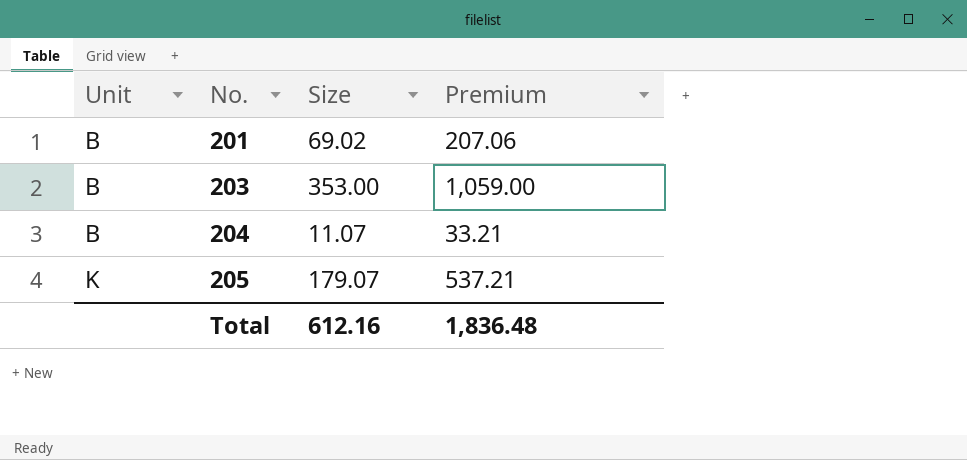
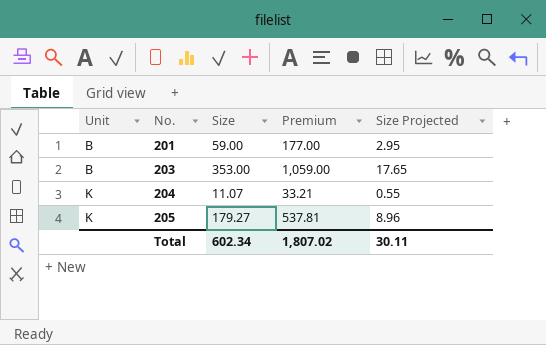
column Size Projected | formula: none -> [Size] * 0.05
201 | Size: 69.02 -> 59.00
201 | Premium: 207.06 -> 177.00
204 | Unit: B -> K
205 | Size: 179.07 -> 179.27
205 | Premium: 537.21 -> 537.81
Total | Size: 612.16 -> 602.34
Total | Premium: 1,836.48 -> 1,807.02

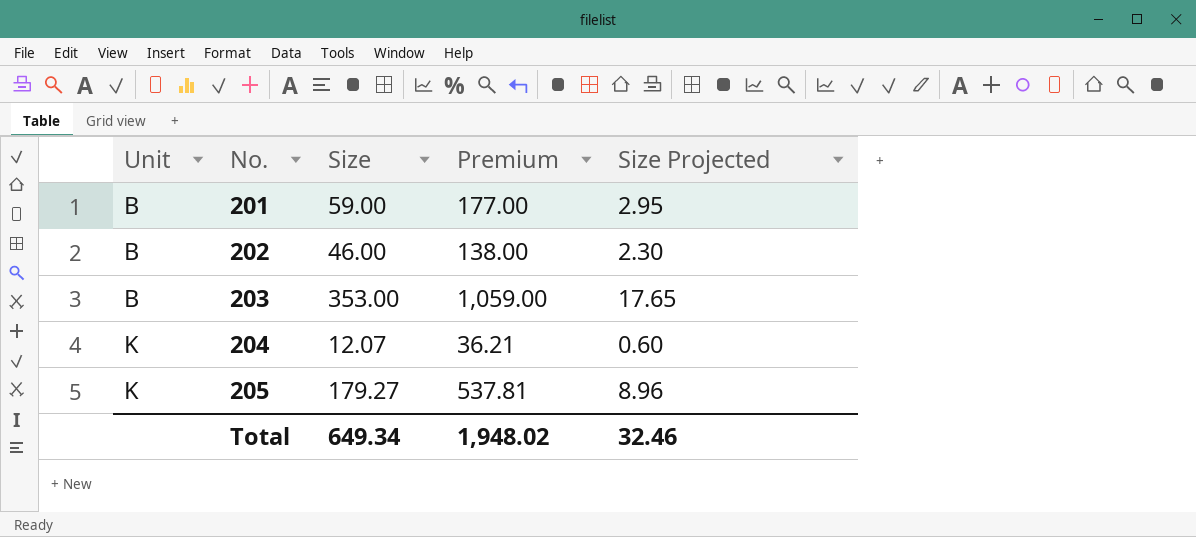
row 202: none -> B | 46.00 | 138.00 | 2.30
204 | Size: 11.07 -> 12.07
204 | Premium: 33.21 -> 36.21
204 | Size Projected: 0.55 -> 0.60
Total | Size: 602.34 -> 649.34
Total | Premium: 1,807.02 -> 1,948.02
Total | Size Projected: 30.11 -> 32.46

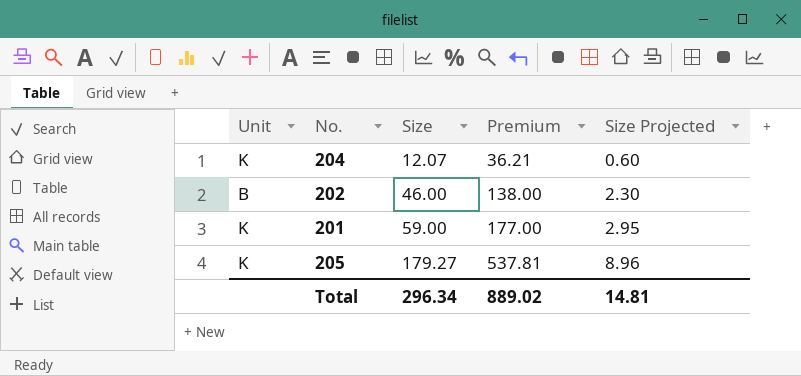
row order: Unit ascending -> Size ascending
row 203: B | 353.00 | 1,059.00 | 17.65 -> none
201 | Unit: B -> K
Total | Size: 649.34 -> 296.34
Total | Premium: 1,948.02 -> 889.02
Total | Size Projected: 32.46 -> 14.81

